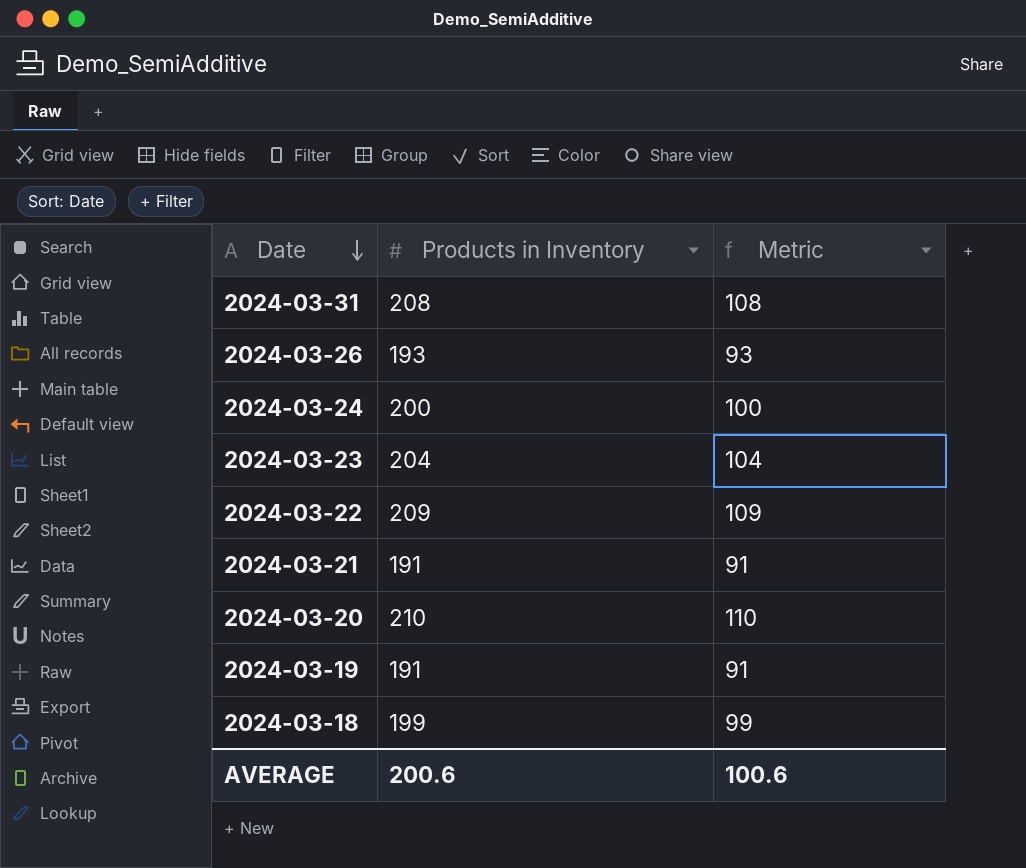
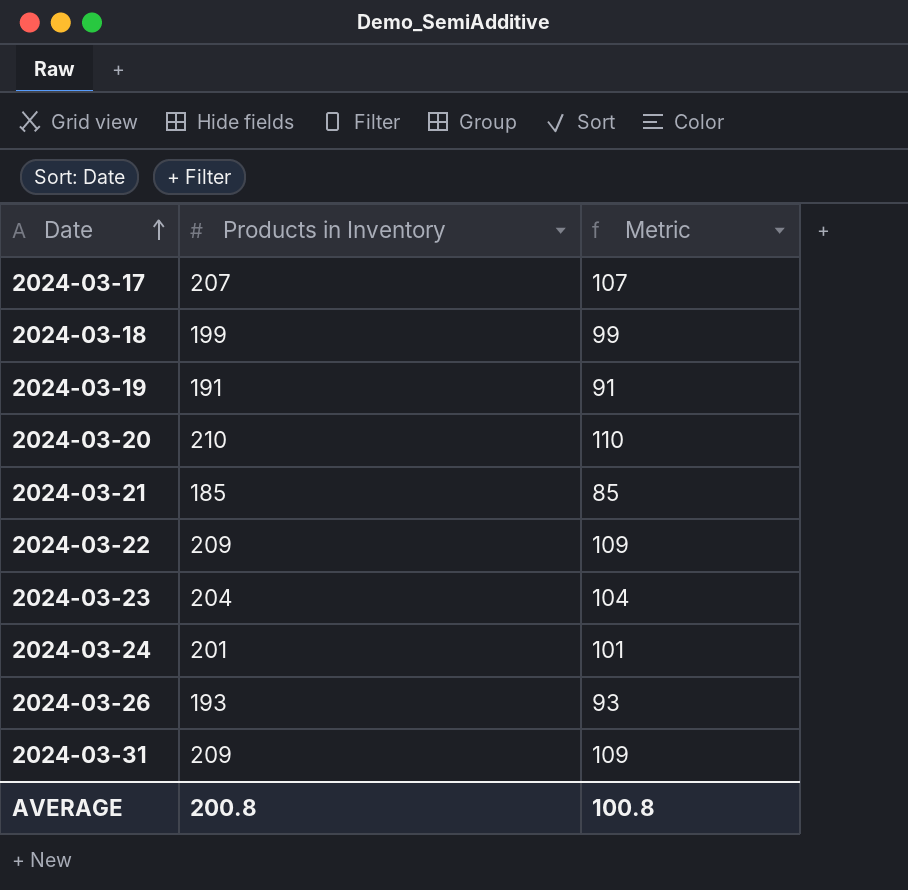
row order: Date descending -> Date ascending
row 2024-03-17: none -> 207 | 107
2024-03-21 | Products in Inventory: 191 -> 185
2024-03-21 | Metric: 91 -> 85
2024-03-24 | Products in Inventory: 200 -> 201
2024-03-24 | Metric: 100 -> 101
2024-03-31 | Products in Inventory: 208 -> 209
2024-03-31 | Metric: 108 -> 109
AVERAGE | Products in Inventory: 200.6 -> 200.8
AVERAGE | Metric: 100.6 -> 100.8

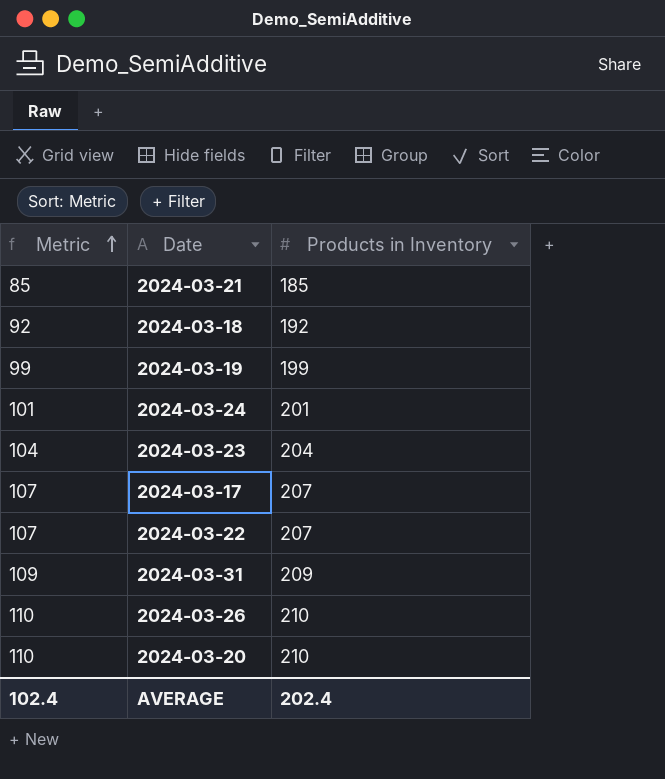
row order: Date ascending -> Metric ascending
column Metric | position: 3 -> 1
2024-03-18 | Metric: 99 -> 92
2024-03-18 | Products in Inventory: 199 -> 192
2024-03-19 | Metric: 91 -> 99
2024-03-19 | Products in Inventory: 191 -> 199
2024-03-22 | Metric: 109 -> 107
2024-03-22 | Products in Inventory: 209 -> 207
2024-03-26 | Metric: 93 -> 110
2024-03-26 | Products in Inventory: 193 -> 210
AVERAGE | Metric: 100.8 -> 102.4
AVERAGE | Products in Inventory: 200.8 -> 202.4

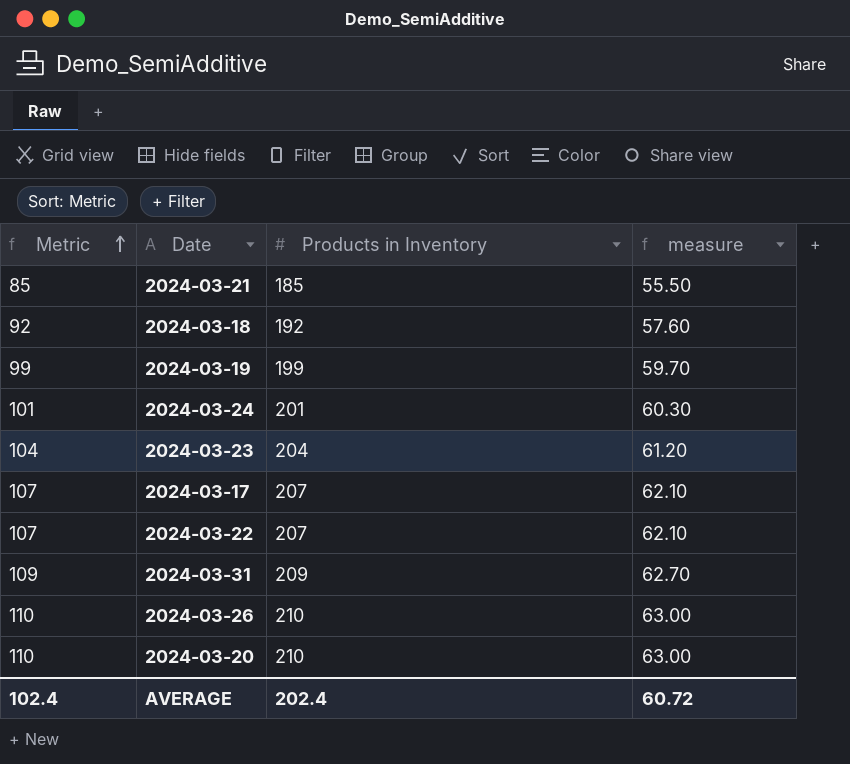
column measure | formula: none -> [Products in Inventory] * 0.3

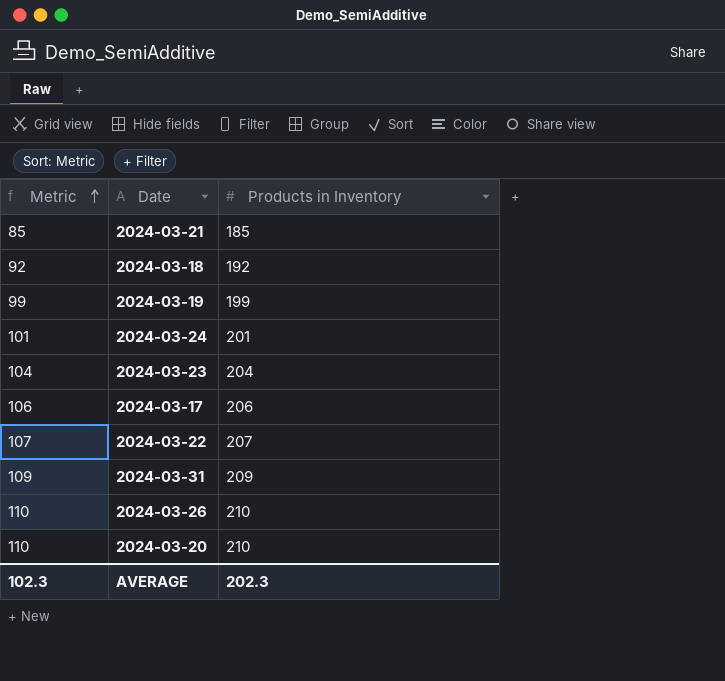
column measure | formula: [Products in Inventory] * 0.3 -> none
2024-03-17 | Metric: 107 -> 106
2024-03-17 | Products in Inventory: 207 -> 206
AVERAGE | Metric: 102.4 -> 102.3
AVERAGE | Products in Inventory: 202.4 -> 202.3

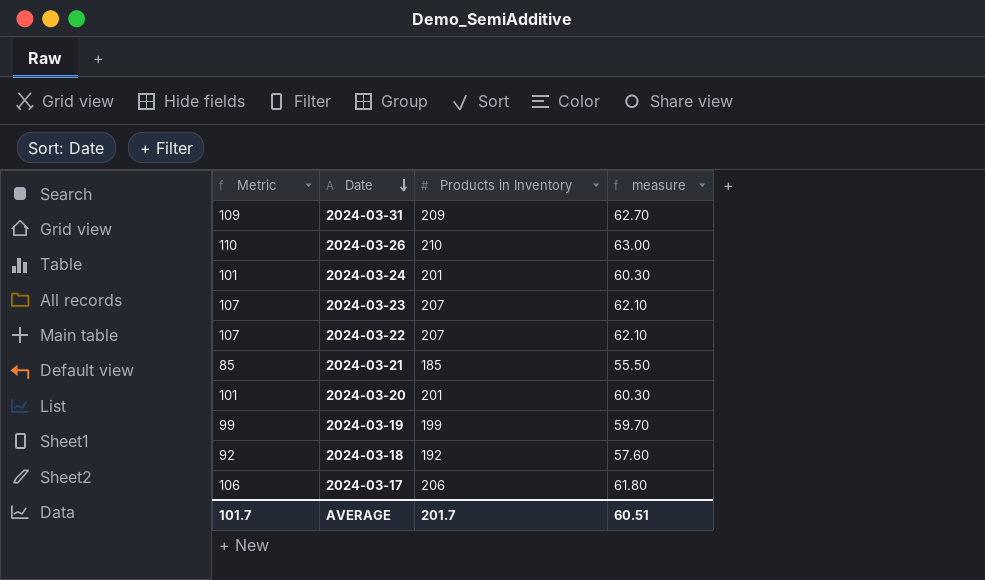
row order: Metric ascending -> Date descending
column measure | formula: none -> [Products in Inventory] * 0.3
2024-03-23 | Metric: 104 -> 107
2024-03-23 | Products in Inventory: 204 -> 207
2024-03-20 | Metric: 110 -> 101
2024-03-20 | Products in Inventory: 210 -> 201
AVERAGE | Metric: 102.3 -> 101.7
AVERAGE | Products in Inventory: 202.3 -> 201.7

